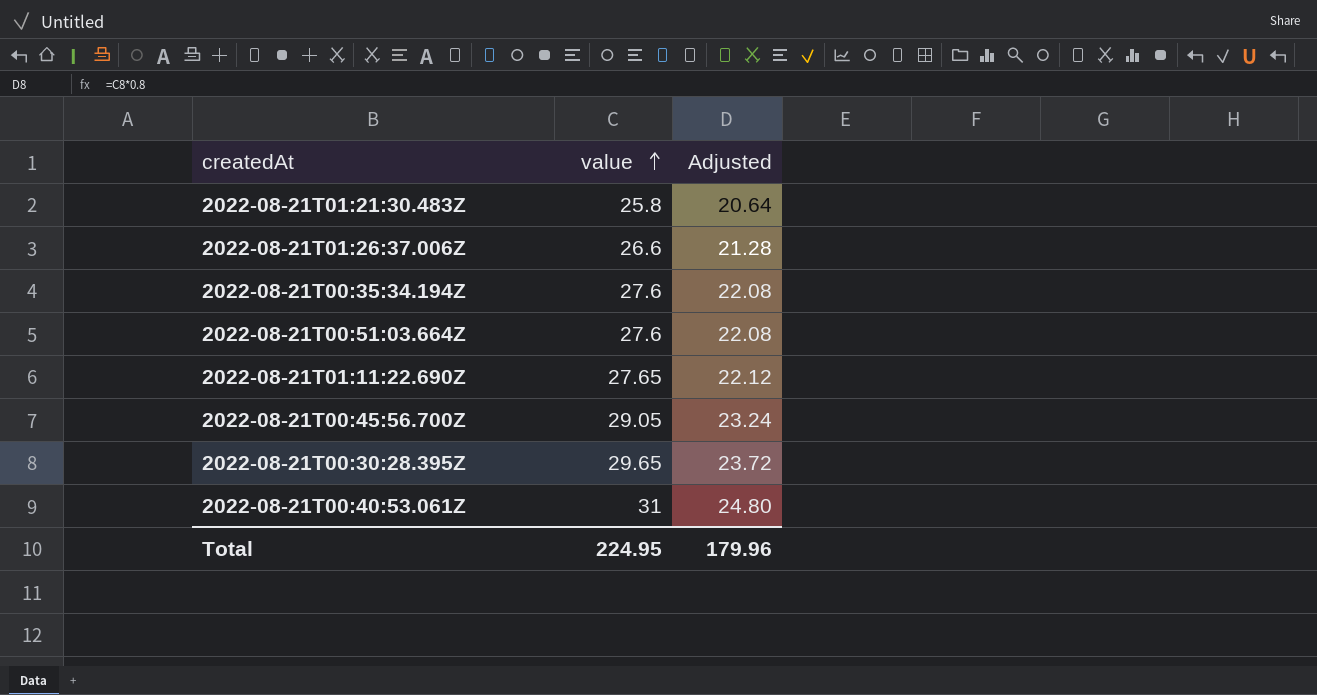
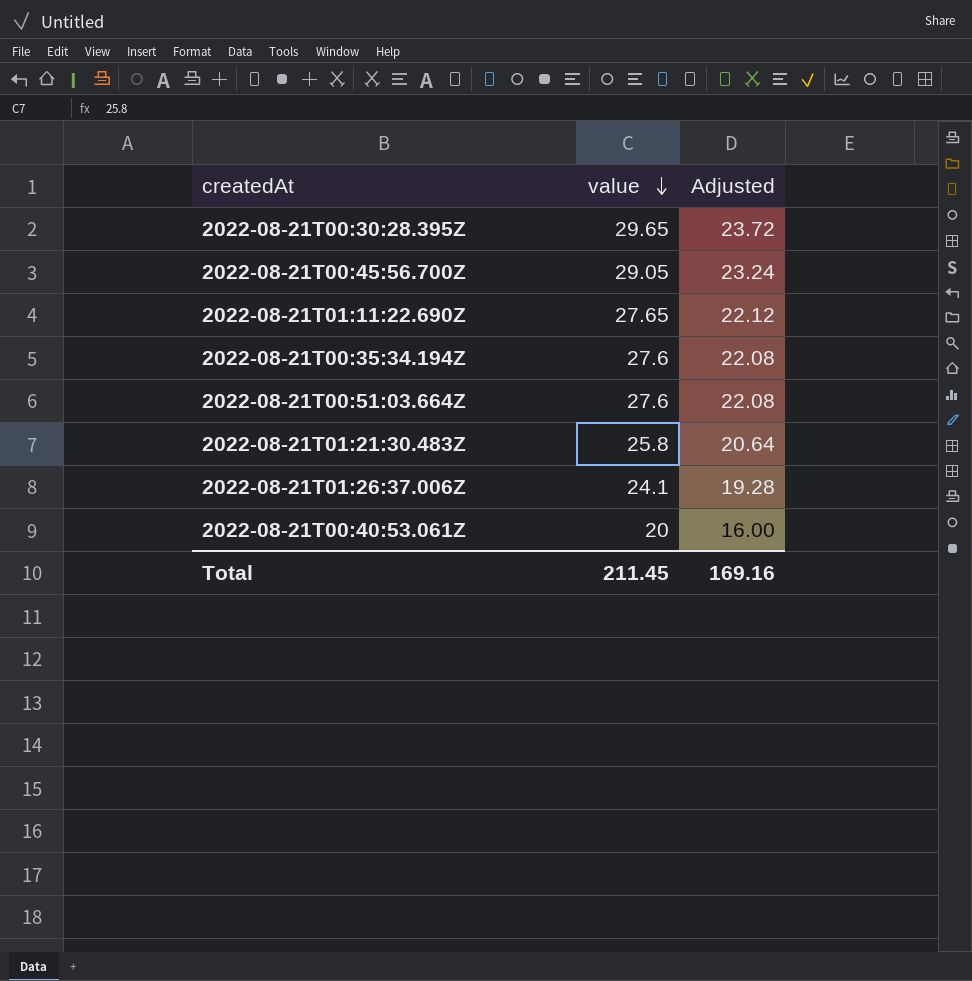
row order: value ascending -> value descending
2022-08-21T01:26:37.006Z | value: 26.6 -> 24.1
2022-08-21T01:26:37.006Z | Adjusted: 21.28 -> 19.28
2022-08-21T00:40:53.061Z | value: 31 -> 20
2022-08-21T00:40:53.061Z | Adjusted: 24.80 -> 16.00
Total | value: 224.95 -> 211.45
Total | Adjusted: 179.96 -> 169.16

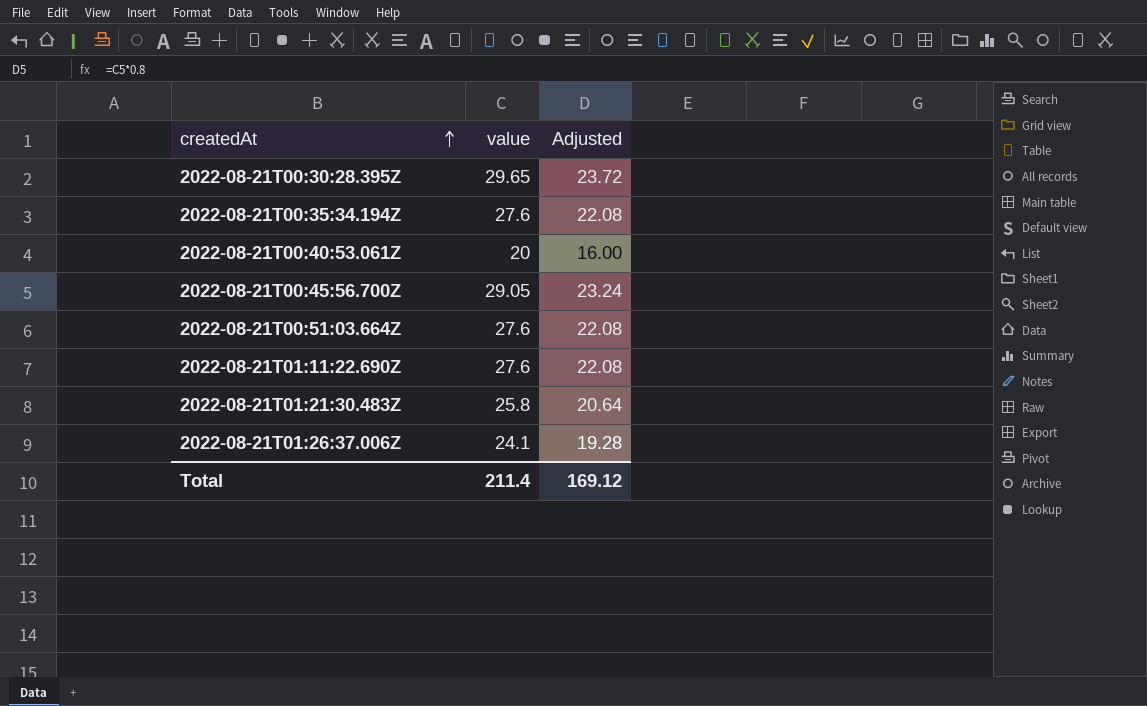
row order: value descending -> createdAt ascending
2022-08-21T01:11:22.690Z | value: 27.65 -> 27.6
2022-08-21T01:11:22.690Z | Adjusted: 22.12 -> 22.08
Total | value: 211.45 -> 211.4
Total | Adjusted: 169.16 -> 169.12

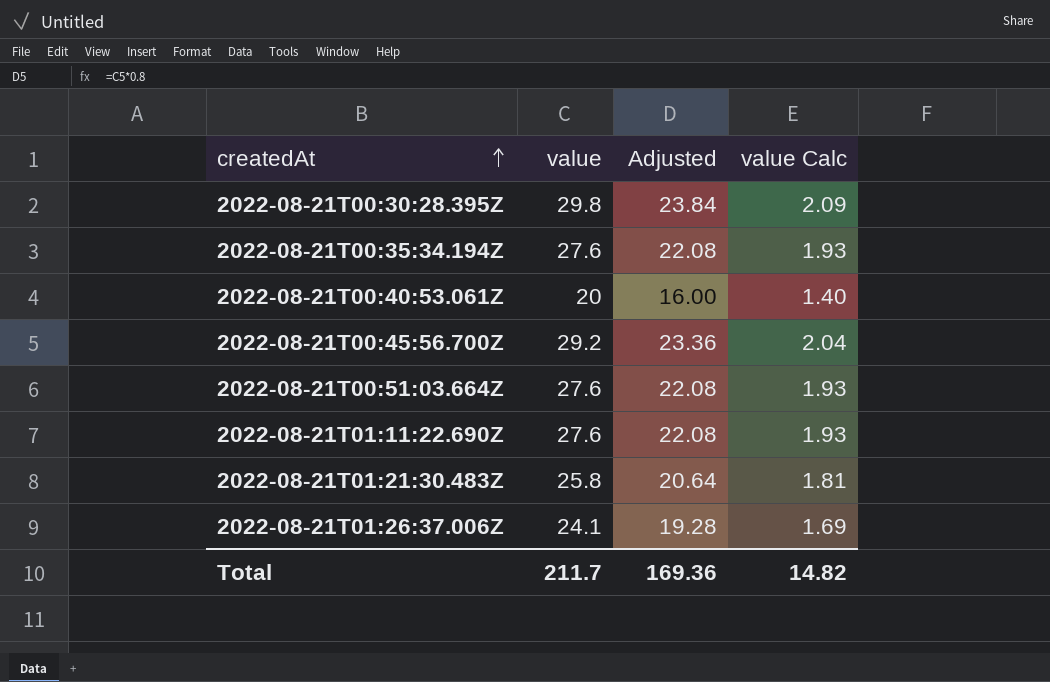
column value Calc | formula: none -> [value] * 0.07
2022-08-21T00:30:28.395Z | value: 29.65 -> 29.8
2022-08-21T00:30:28.395Z | Adjusted: 23.72 -> 23.84
2022-08-21T00:45:56.700Z | value: 29.05 -> 29.2
2022-08-21T00:45:56.700Z | Adjusted: 23.24 -> 23.36
Total | value: 211.4 -> 211.7
Total | Adjusted: 169.12 -> 169.36

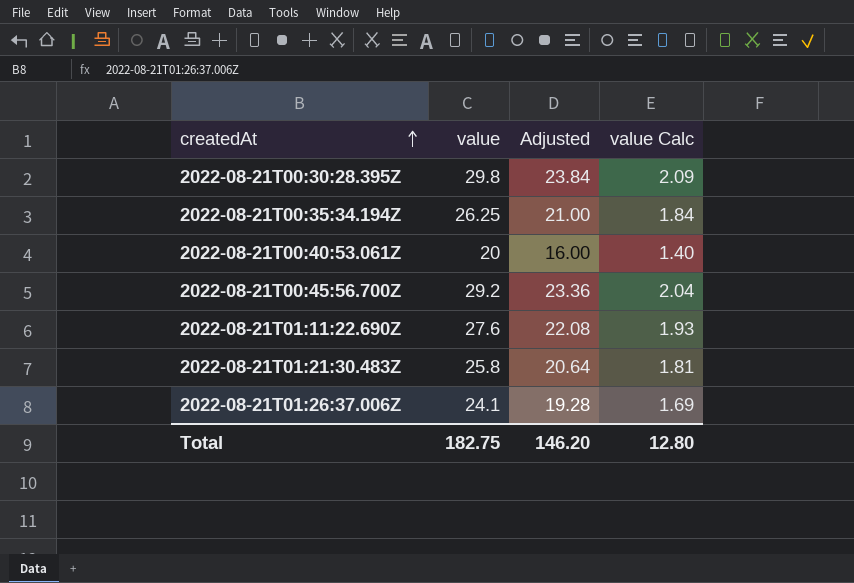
row 2022-08-21T00:51:03.664Z: 27.6 | 22.08 | 1.93 -> none
2022-08-21T00:35:34.194Z | value: 27.6 -> 26.25
2022-08-21T00:35:34.194Z | Adjusted: 22.08 -> 21.00
2022-08-21T00:35:34.194Z | value Calc: 1.93 -> 1.84
Total | value: 211.7 -> 182.75
Total | Adjusted: 169.36 -> 146.20
Total | value Calc: 14.82 -> 12.80

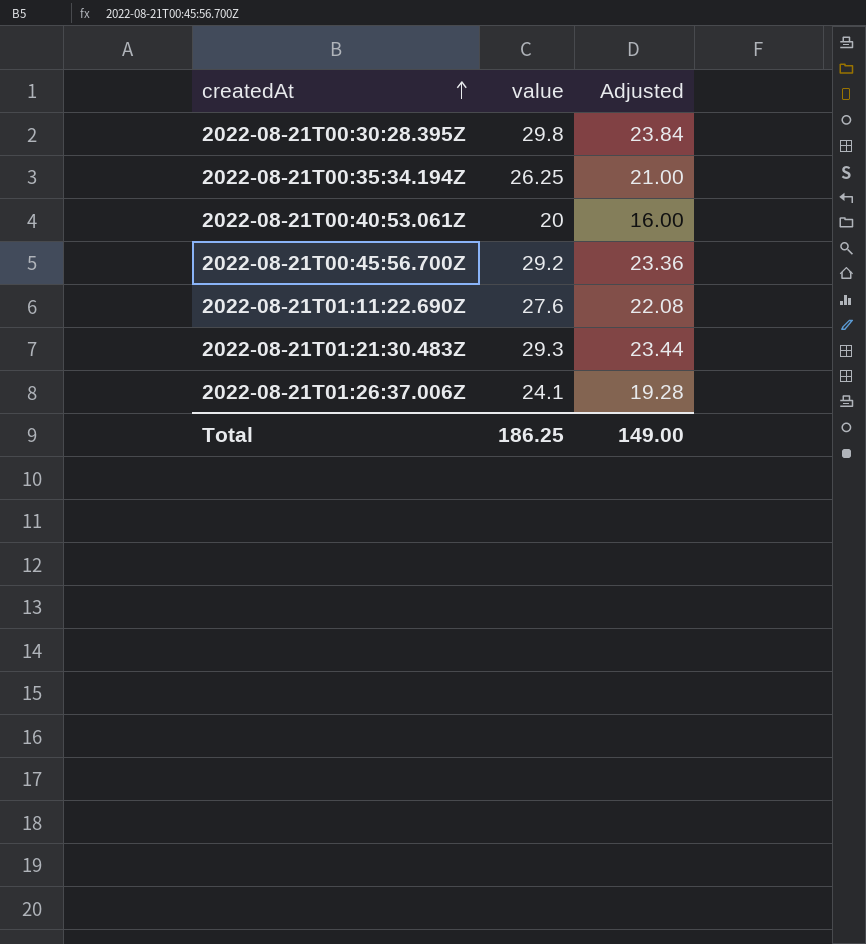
column value Calc | formula: [value] * 0.07 -> none
2022-08-21T01:21:30.483Z | value: 25.8 -> 29.3
2022-08-21T01:21:30.483Z | Adjusted: 20.64 -> 23.44
Total | value: 182.75 -> 186.25
Total | Adjusted: 146.20 -> 149.00

